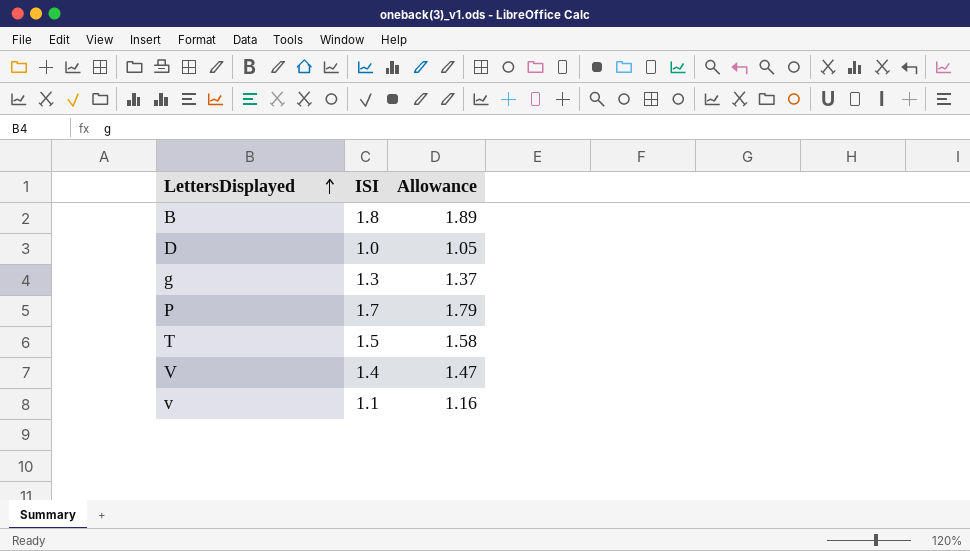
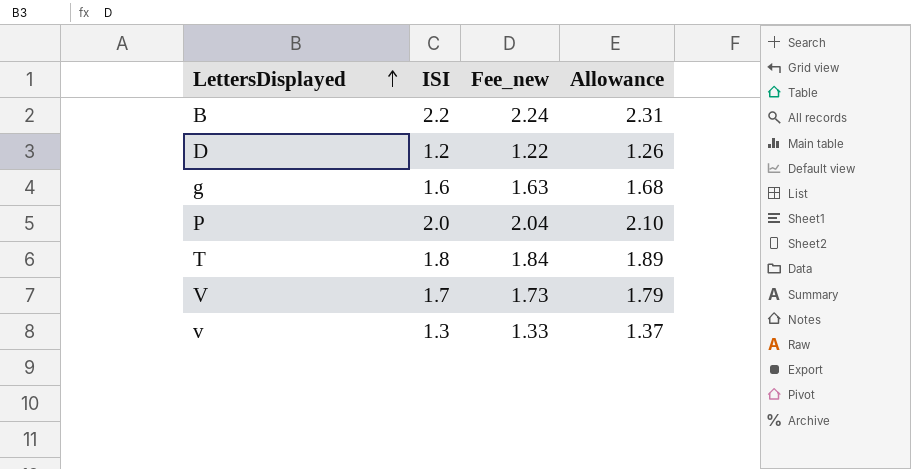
column Fee_new | formula: none -> [ISI] * 1.02
B | ISI: 1.8 -> 2.2
B | Allowance: 1.89 -> 2.31
D | ISI: 1.0 -> 1.2
D | Allowance: 1.05 -> 1.26
g | ISI: 1.3 -> 1.6
g | Allowance: 1.37 -> 1.68
P | ISI: 1.7 -> 2.0
P | Allowance: 1.79 -> 2.10
T | ISI: 1.5 -> 1.8
T | Allowance: 1.58 -> 1.89
V | ISI: 1.4 -> 1.7
V | Allowance: 1.47 -> 1.79
v | ISI: 1.1 -> 1.3
v | Allowance: 1.16 -> 1.37

